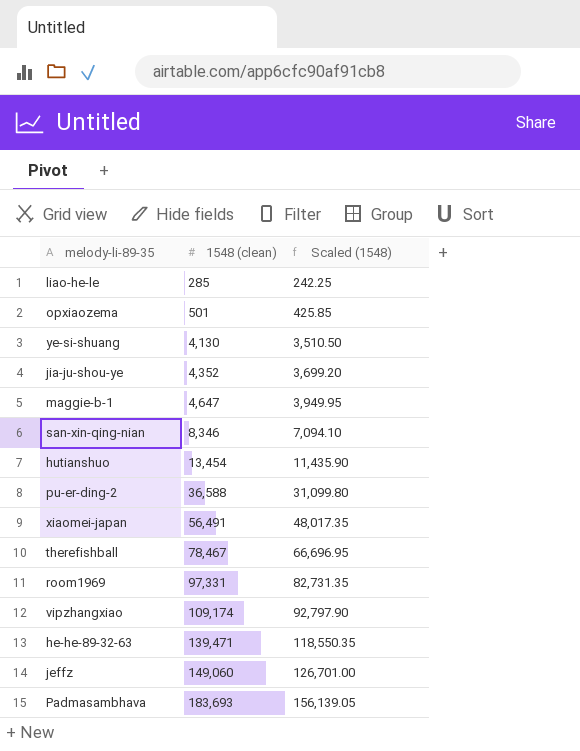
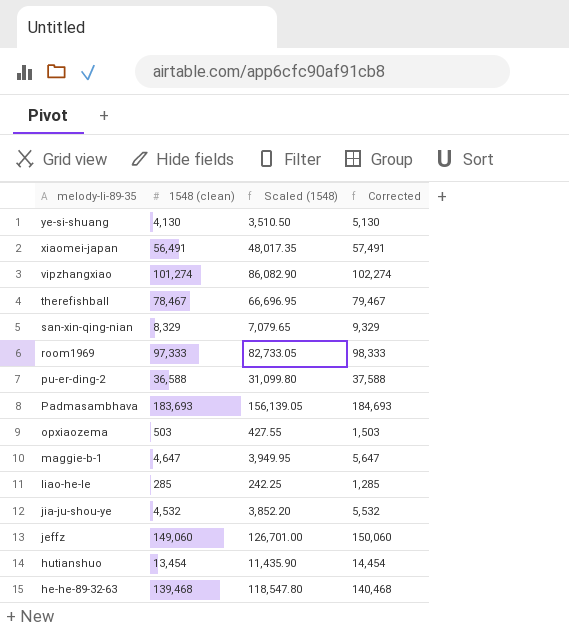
row order: 1548 (clean) ascending -> melody-li-89-35 descending
column Corrected | formula: none -> [1548 (clean)] + 1000
vipzhangxiao | 1548 (clean): 109,174 -> 101,274
vipzhangxiao | Scaled (1548): 92,797.90 -> 86,082.90
san-xin-qing-nian | 1548 (clean): 8,346 -> 8,329
san-xin-qing-nian | Scaled (1548): 7,094.10 -> 7,079.65
room1969 | 1548 (clean): 97,331 -> 97,333
room1969 | Scaled (1548): 82,731.35 -> 82,733.05
opxiaozema | 1548 (clean): 501 -> 503
opxiaozema | Scaled (1548): 425.85 -> 427.55
jia-ju-shou-ye | 1548 (clean): 4,352 -> 4,532
jia-ju-shou-ye | Scaled (1548): 3,699.20 -> 3,852.20
he-he-89-32-63 | 1548 (clean): 139,471 -> 139,468
he-he-89-32-63 | Scaled (1548): 118,550.35 -> 118,547.80

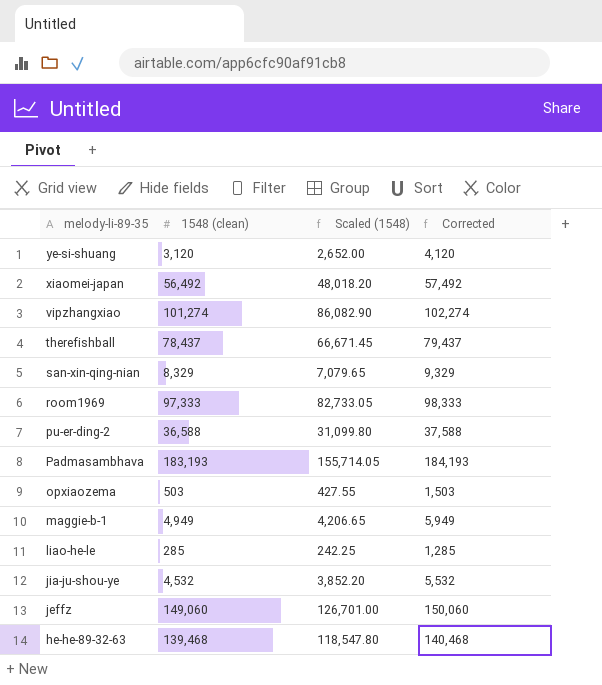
row hutianshuo: 13,454 | 11,435.90 | 14,454 -> none
ye-si-shuang | 1548 (clean): 4,130 -> 3,120
ye-si-shuang | Scaled (1548): 3,510.50 -> 2,652.00
ye-si-shuang | Corrected: 5,130 -> 4,120
xiaomei-japan | 1548 (clean): 56,491 -> 56,492
xiaomei-japan | Scaled (1548): 48,017.35 -> 48,018.20
xiaomei-japan | Corrected: 57,491 -> 57,492
therefishball | 1548 (clean): 78,467 -> 78,437
therefishball | Scaled (1548): 66,696.95 -> 66,671.45
therefishball | Corrected: 79,467 -> 79,437
Padmasambhava | 1548 (clean): 183,693 -> 183,193
Padmasambhava | Scaled (1548): 156,139.05 -> 155,714.05
Padmasambhava | Corrected: 184,693 -> 184,193
maggie-b-1 | 1548 (clean): 4,647 -> 4,949
maggie-b-1 | Scaled (1548): 3,949.95 -> 4,206.65
maggie-b-1 | Corrected: 5,647 -> 5,949

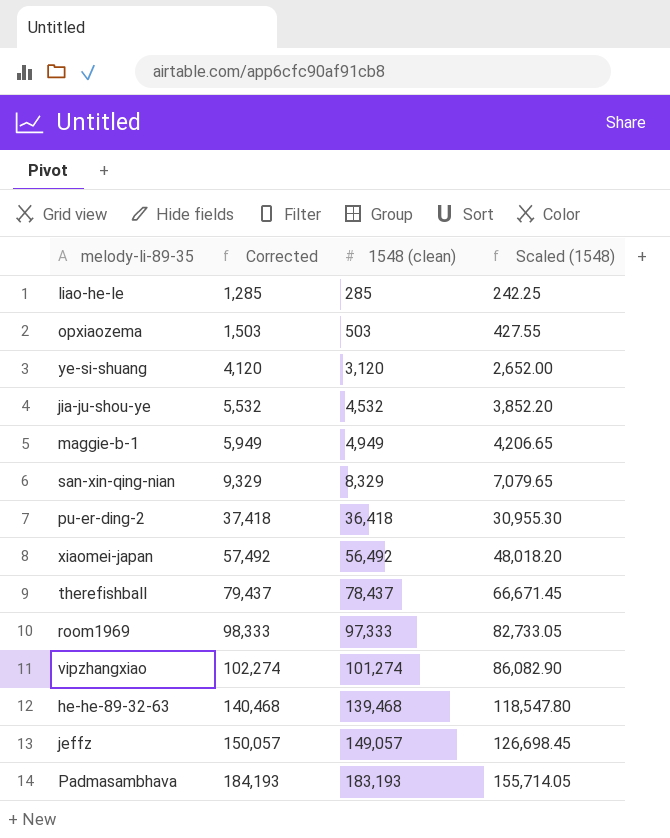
row order: melody-li-89-35 descending -> Corrected ascending
column Corrected | position: 4 -> 2
pu-er-ding-2 | Corrected: 37,588 -> 37,418
pu-er-ding-2 | 1548 (clean): 36,588 -> 36,418
pu-er-ding-2 | Scaled (1548): 31,099.80 -> 30,955.30
jeffz | Corrected: 150,060 -> 150,057
jeffz | 1548 (clean): 149,060 -> 149,057
jeffz | Scaled (1548): 126,701.00 -> 126,698.45

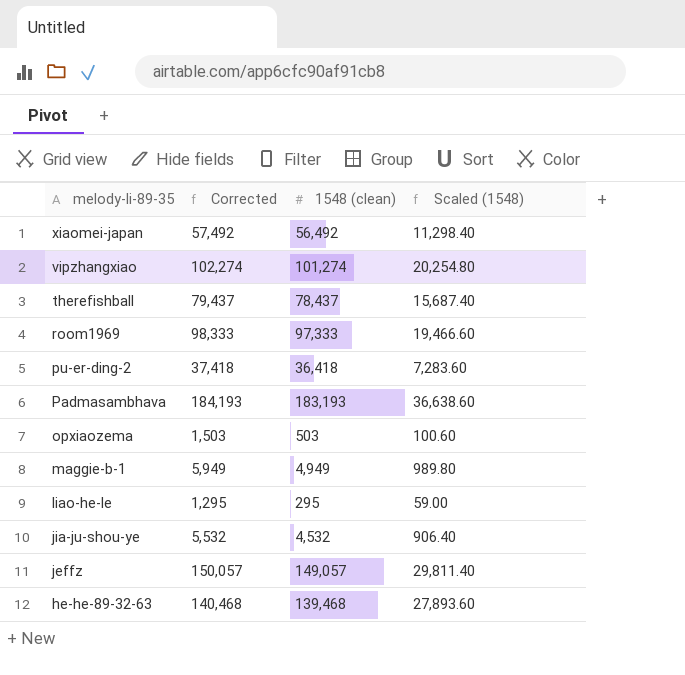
row order: Corrected ascending -> melody-li-89-35 descending
column Scaled (1548) | formula: [1548 (clean)] * 0.85 -> [1548 (clean)] * 0.2
row ye-si-shuang: 4,120 | 3,120 | 2,652.00 -> none
row san-xin-qing-nian: 9,329 | 8,329 | 7,079.65 -> none
liao-he-le | Corrected: 1,285 -> 1,295
liao-he-le | 1548 (clean): 285 -> 295

